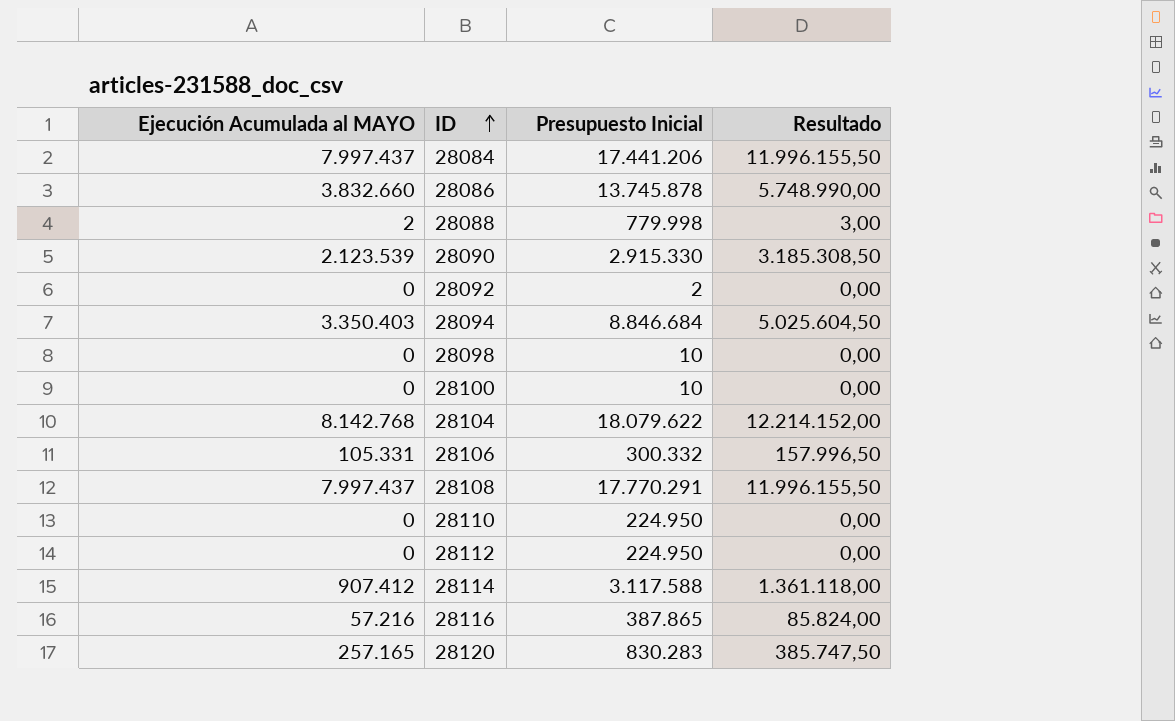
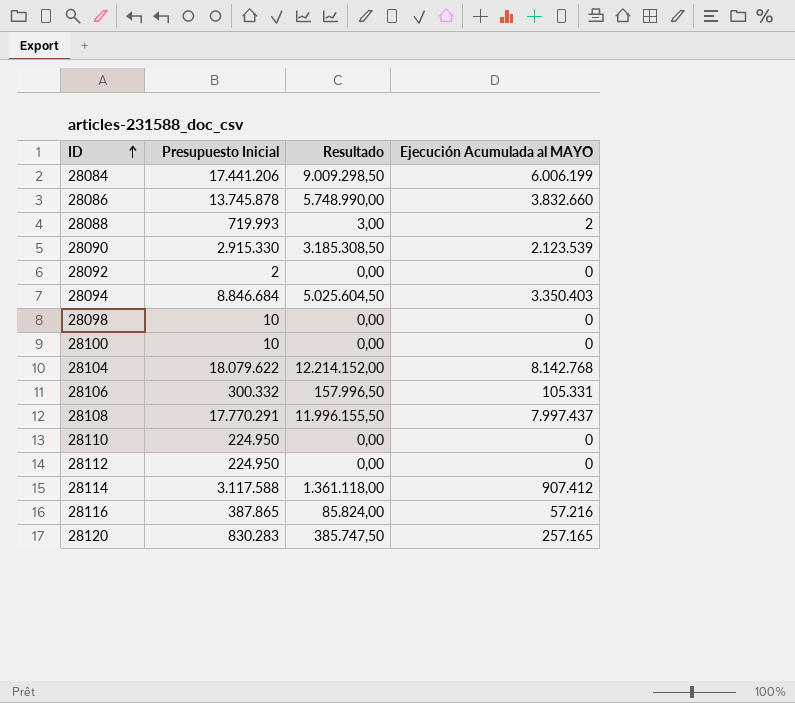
column Ejecución Acumulada al MAYO | position: 1 -> 4
28084 | Resultado: 11.996.155,50 -> 9.009.298,50
28084 | Ejecución Acumulada al MAYO: 7.997.437 -> 6.006.199
28088 | Presupuesto Inicial: 779.998 -> 719.993

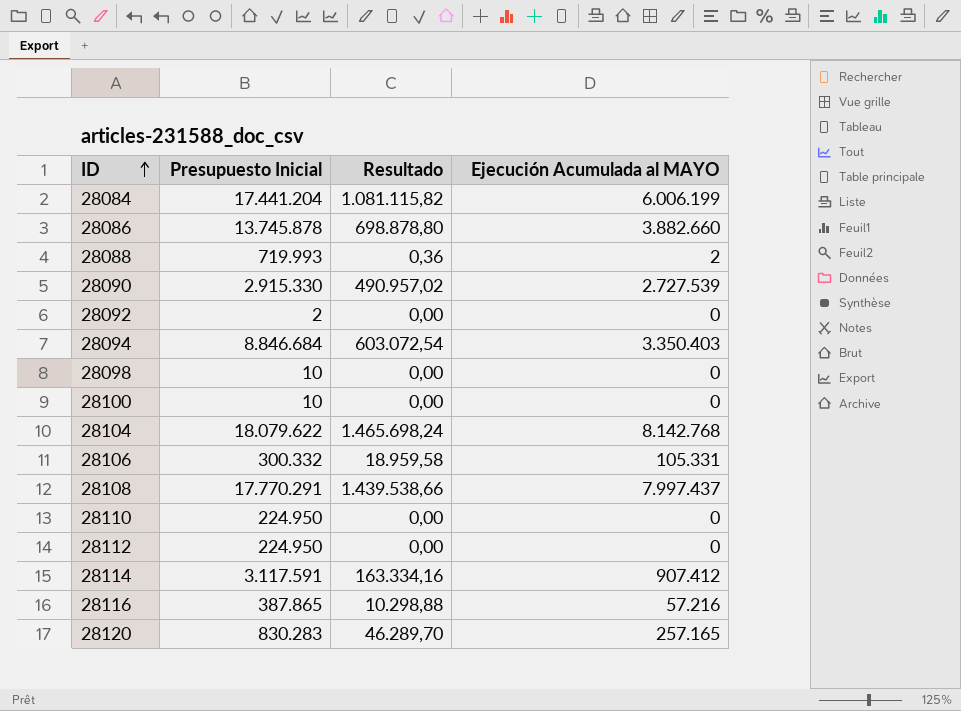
column Resultado | formula: [Ejecución Acumulada al MAYO] * 1,5 -> [Ejecución Acumulada al MAYO] * 0,18
28084 | Presupuesto Inicial: 17.441.206 -> 17.441.204
28086 | Ejecución Acumulada al MAYO: 3.832.660 -> 3.882.660
28090 | Ejecución Acumulada al MAYO: 2.123.539 -> 2.727.539
28114 | Presupuesto Inicial: 3.117.588 -> 3.117.591

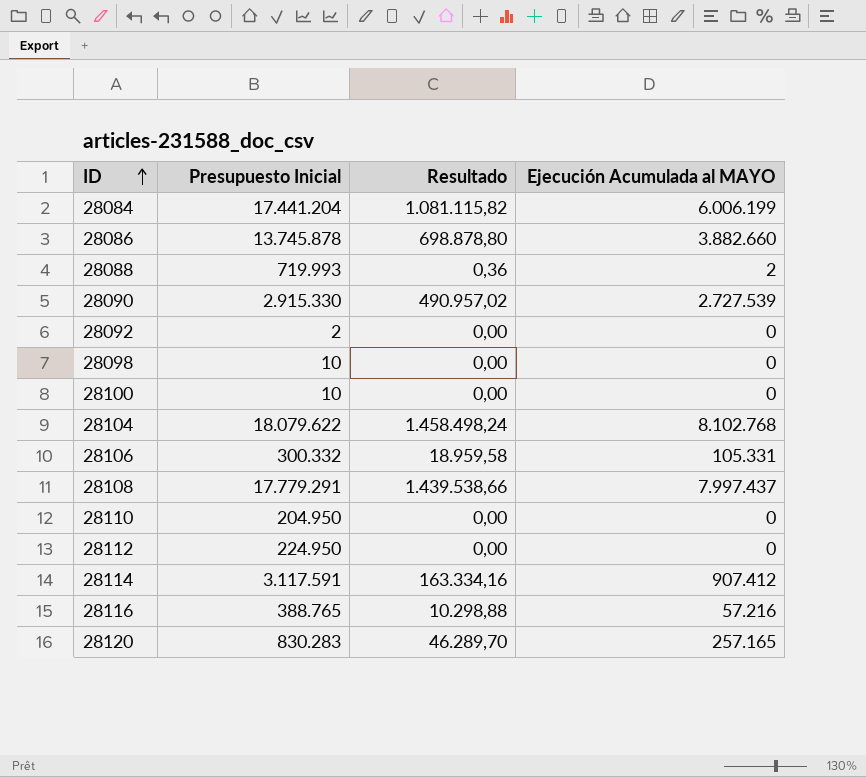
row 28094: 8.846.684 | 603.072,54 | 3.350.403 -> none
28104 | Resultado: 1.465.698,24 -> 1.458.498,24
28104 | Ejecución Acumulada al MAYO: 8.142.768 -> 8.102.768
28108 | Presupuesto Inicial: 17.770.291 -> 17.779.291
28110 | Presupuesto Inicial: 224.950 -> 204.950
28116 | Presupuesto Inicial: 387.865 -> 388.765

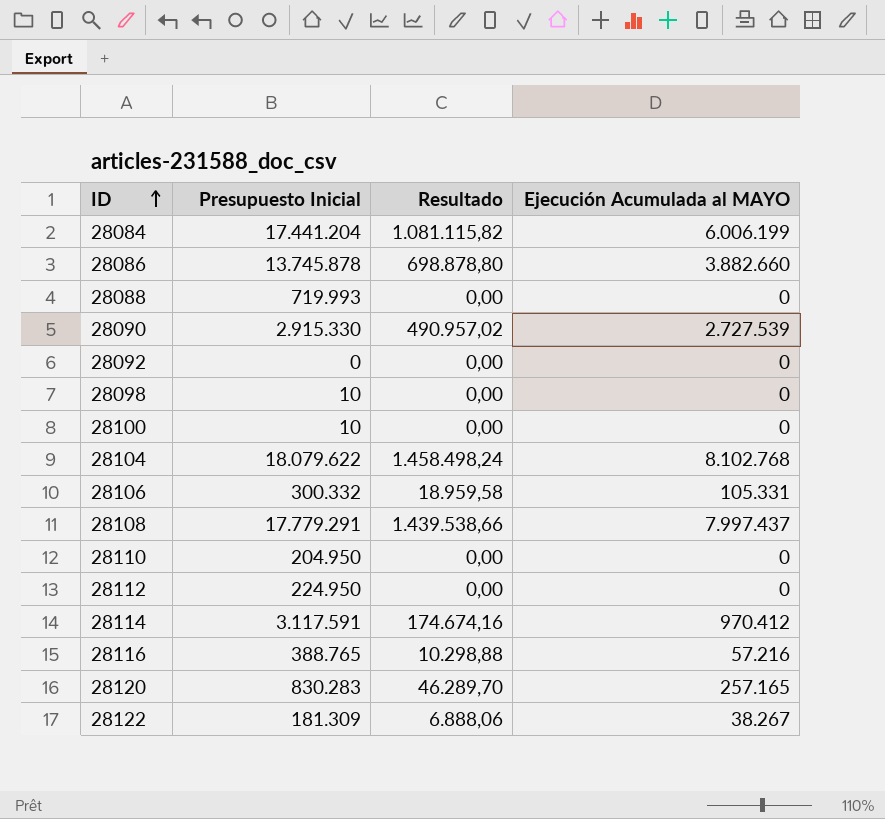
28088 | Resultado: 0,36 -> 0,00
28088 | Ejecución Acumulada al MAYO: 2 -> 0
28092 | Presupuesto Inicial: 2 -> 0
28114 | Resultado: 163.334,16 -> 174.674,16
28114 | Ejecución Acumulada al MAYO: 907.412 -> 970.412
row 28122: none -> 181.309 | 6.888,06 | 38.267

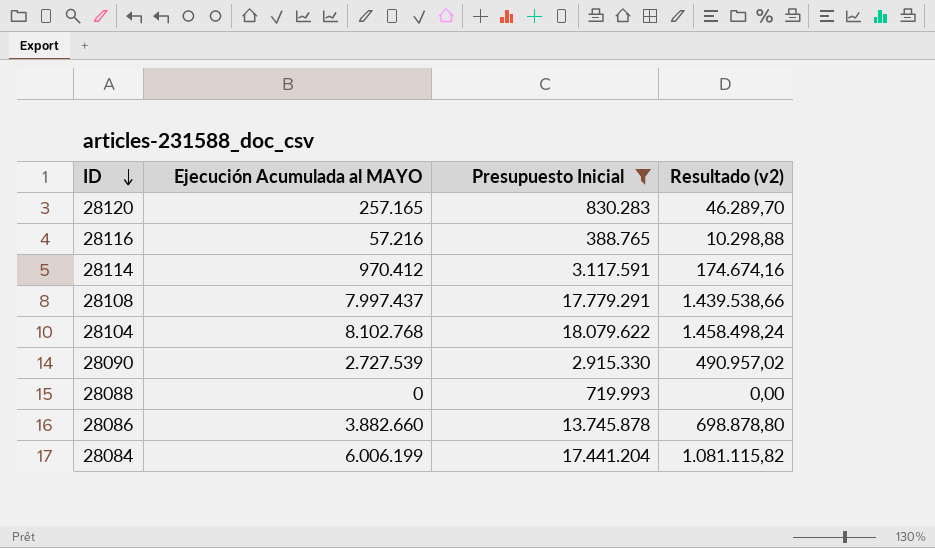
filter: none -> Presupuesto Inicial >= 388.765
row order: ID ascending -> ID descending
column Ejecución Acumulada al MAYO | position: 4 -> 2
column name: Resultado -> Resultado (v2)

